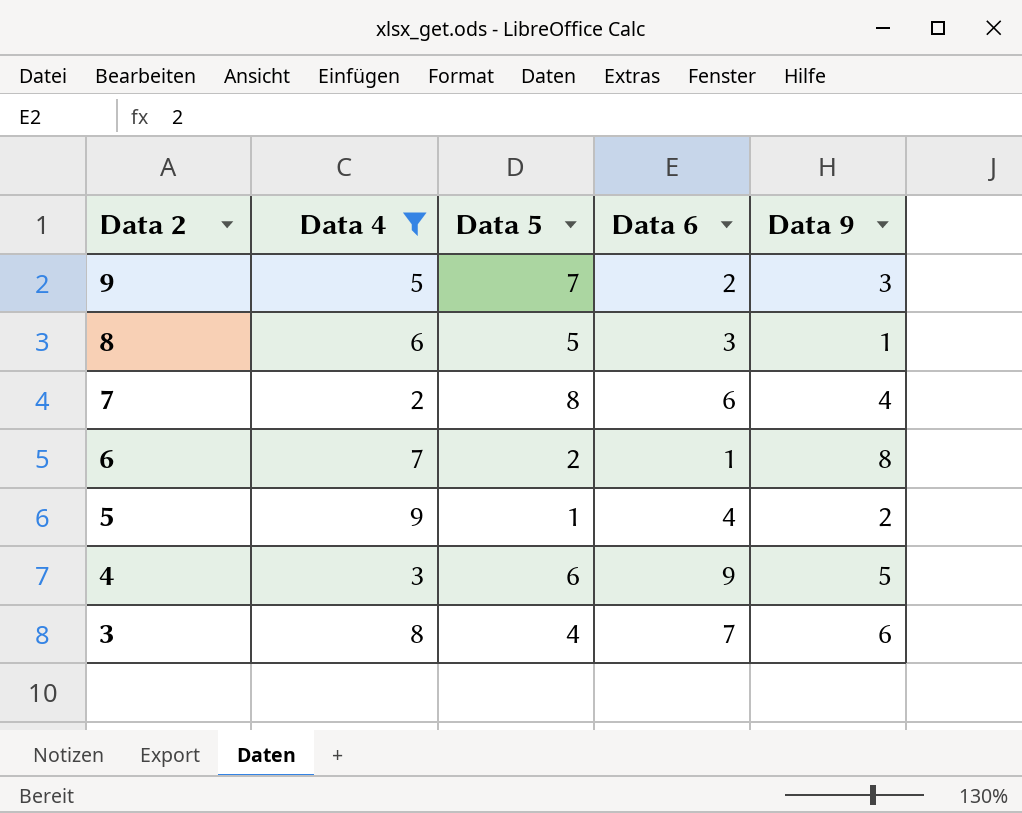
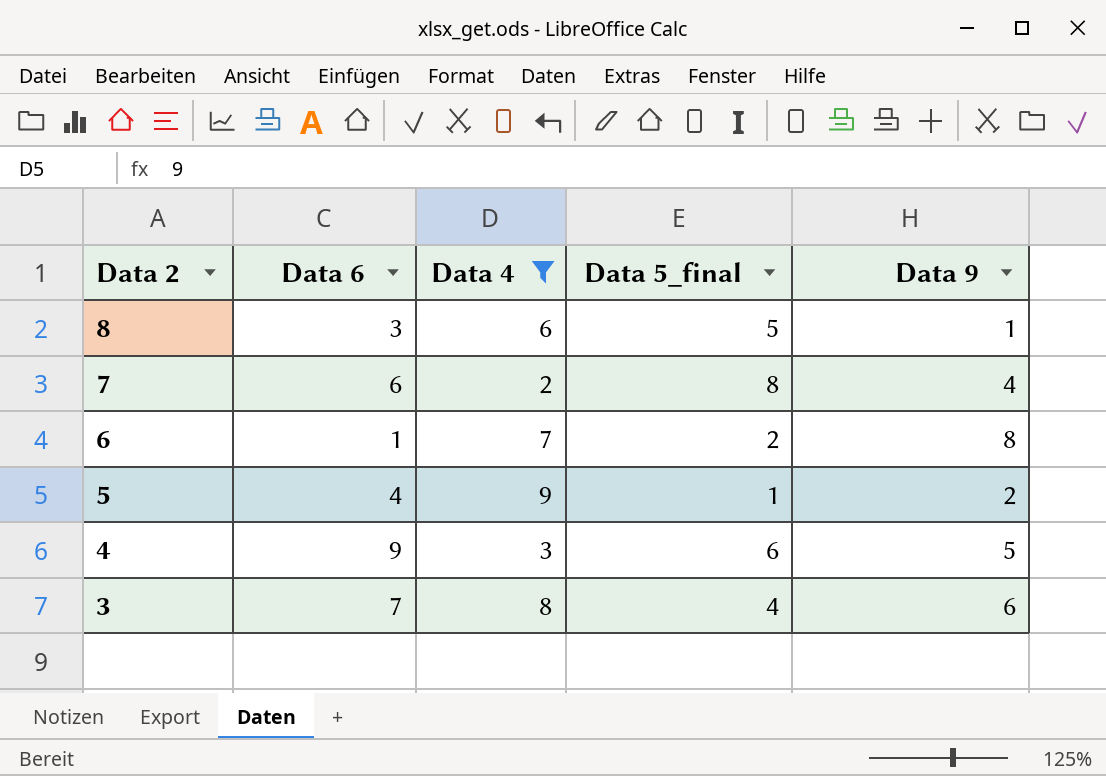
column Data 6 | position: 4 -> 2
column name: Data 5 -> Data 5_final
row 9: 5 | 7 | 2 | 3 -> none

